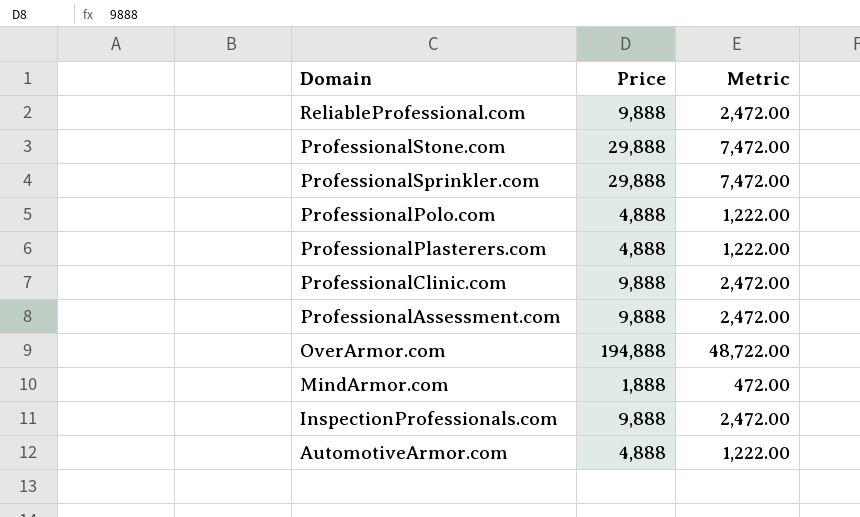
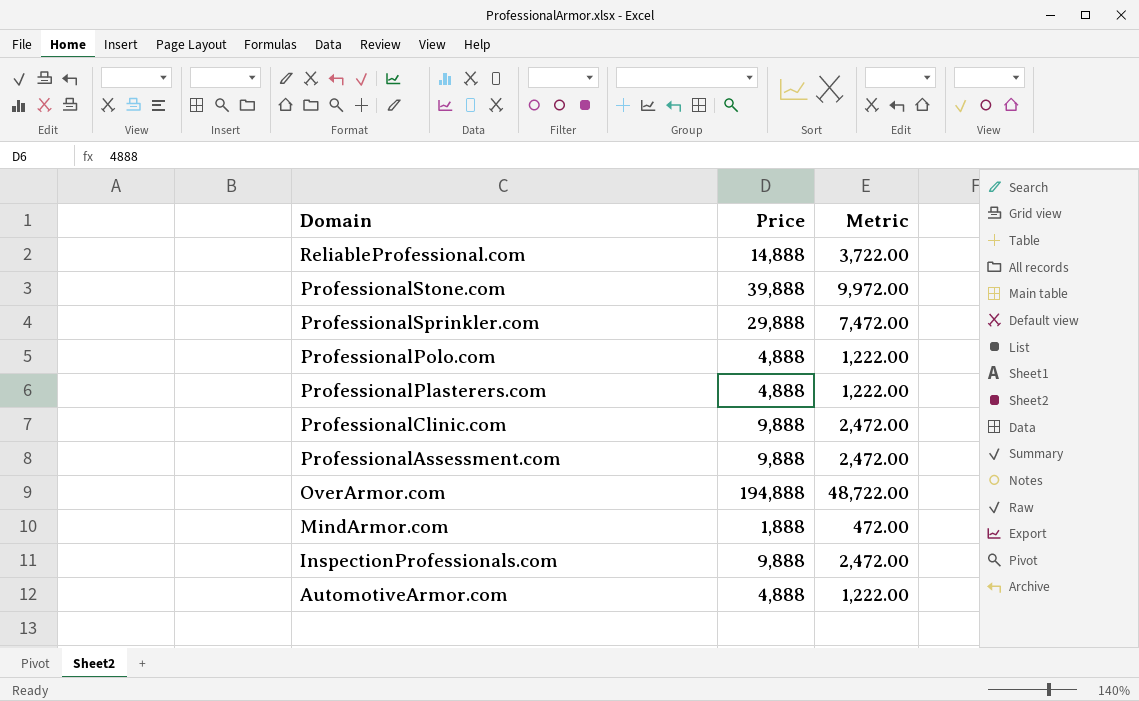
ReliableProfessional.com | Price: 9,888 -> 14,888
ReliableProfessional.com | Metric: 2,472.00 -> 3,722.00
ProfessionalStone.com | Price: 29,888 -> 39,888
ProfessionalStone.com | Metric: 7,472.00 -> 9,972.00

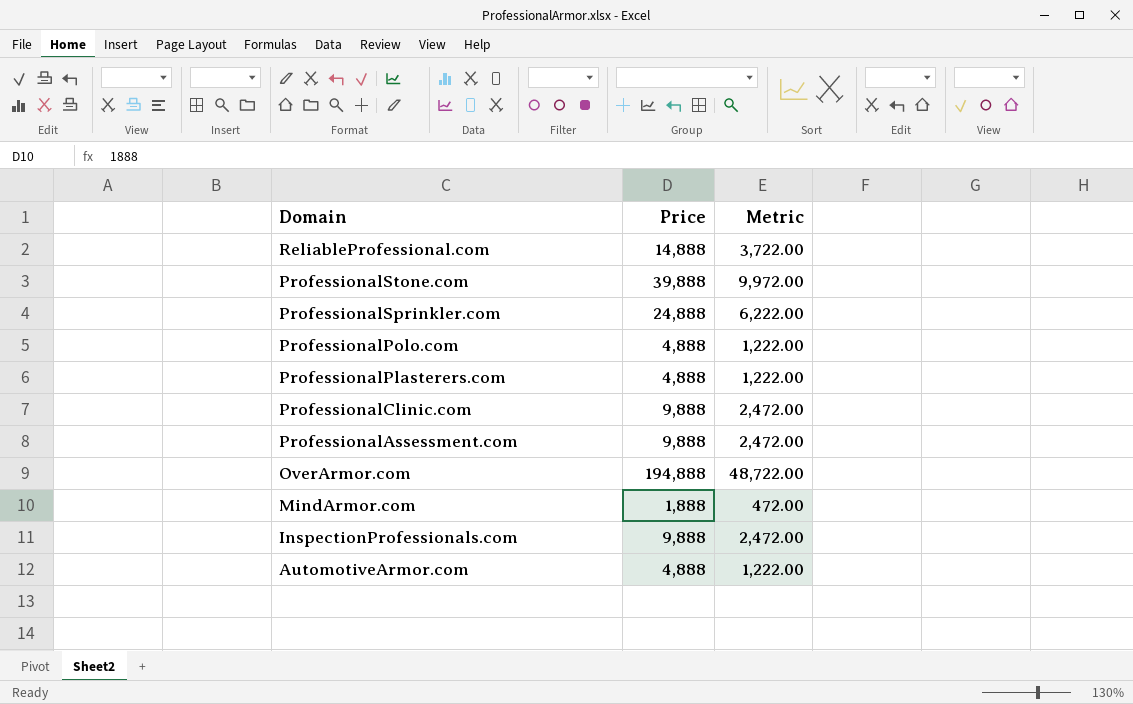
ProfessionalSprinkler.com | Price: 29,888 -> 24,888
ProfessionalSprinkler.com | Metric: 7,472.00 -> 6,222.00

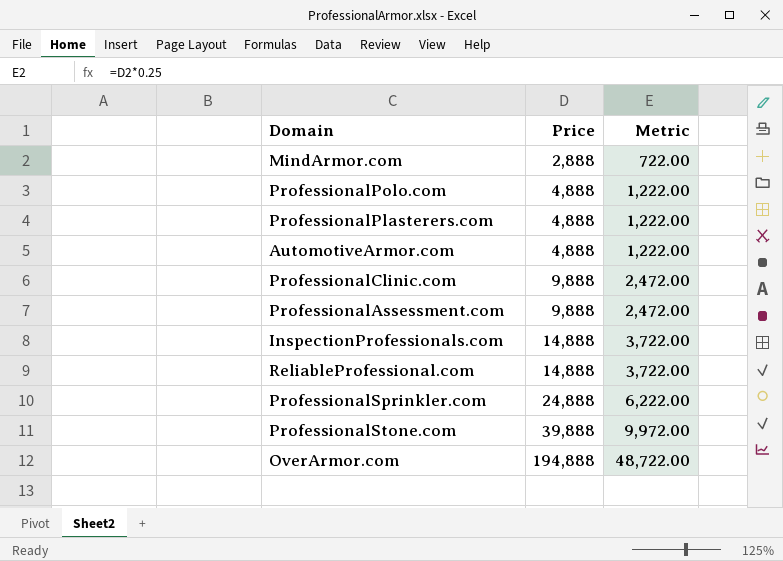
row order: Domain descending -> Price ascending
MindArmor.com | Price: 1,888 -> 2,888
MindArmor.com | Metric: 472.00 -> 722.00
InspectionProfessionals.com | Price: 9,888 -> 14,888
InspectionProfessionals.com | Metric: 2,472.00 -> 3,722.00

